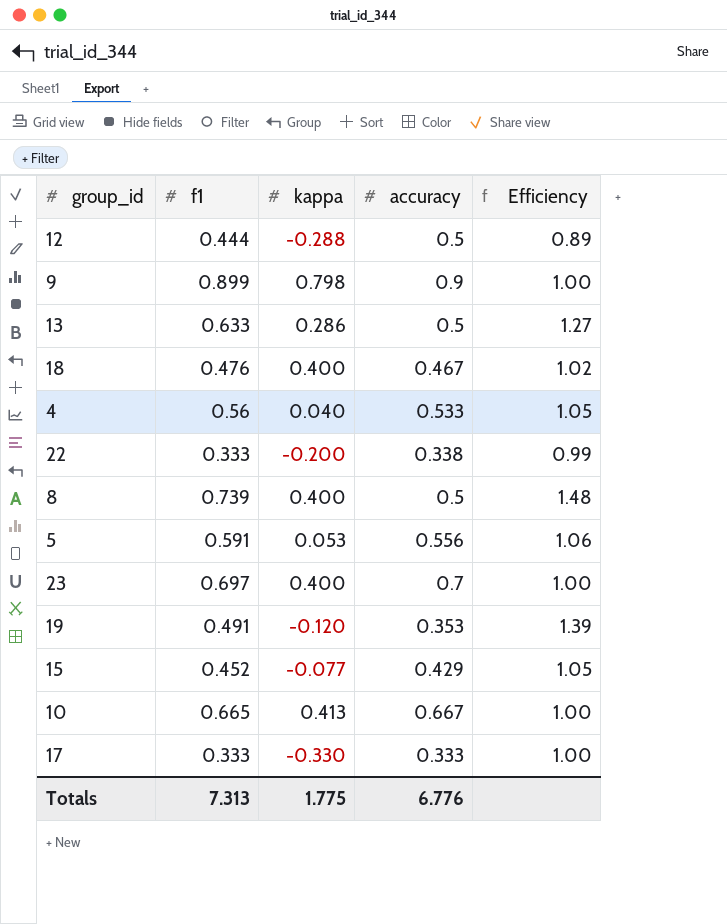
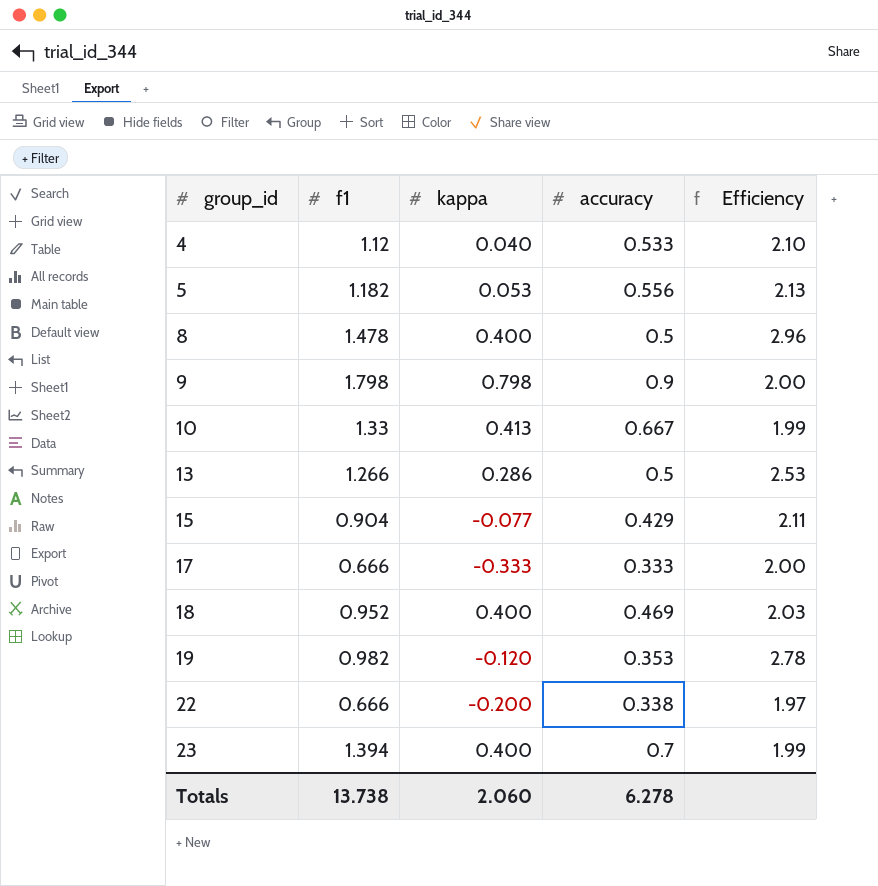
row order: none -> group_id ascending
row 12: 0.444 | -0.288 | 0.5 | 0.89 -> none
4 | f1: 0.56 -> 1.12
4 | Efficiency: 1.05 -> 2.10
5 | f1: 0.591 -> 1.182
5 | Efficiency: 1.06 -> 2.13
8 | f1: 0.739 -> 1.478
8 | Efficiency: 1.48 -> 2.96
9 | f1: 0.899 -> 1.798
9 | Efficiency: 1.00 -> 2.00
10 | f1: 0.665 -> 1.33
10 | Efficiency: 1.00 -> 1.99
13 | f1: 0.633 -> 1.266
13 | Efficiency: 1.27 -> 2.53
15 | f1: 0.452 -> 0.904
15 | Efficiency: 1.05 -> 2.11
17 | f1: 0.333 -> 0.666
17 | kappa: -0.330 -> -0.333
17 | Efficiency: 1.00 -> 2.00
18 | f1: 0.476 -> 0.952
18 | accuracy: 0.467 -> 0.469
18 | Efficiency: 1.02 -> 2.03
19 | f1: 0.491 -> 0.982
19 | Efficiency: 1.39 -> 2.78
22 | f1: 0.333 -> 0.666
22 | Efficiency: 0.99 -> 1.97
23 | f1: 0.697 -> 1.394
23 | Efficiency: 1.00 -> 1.99
Totals | f1: 7.313 -> 13.738
Totals | kappa: 1.775 -> 2.060
Totals | accuracy: 6.776 -> 6.278

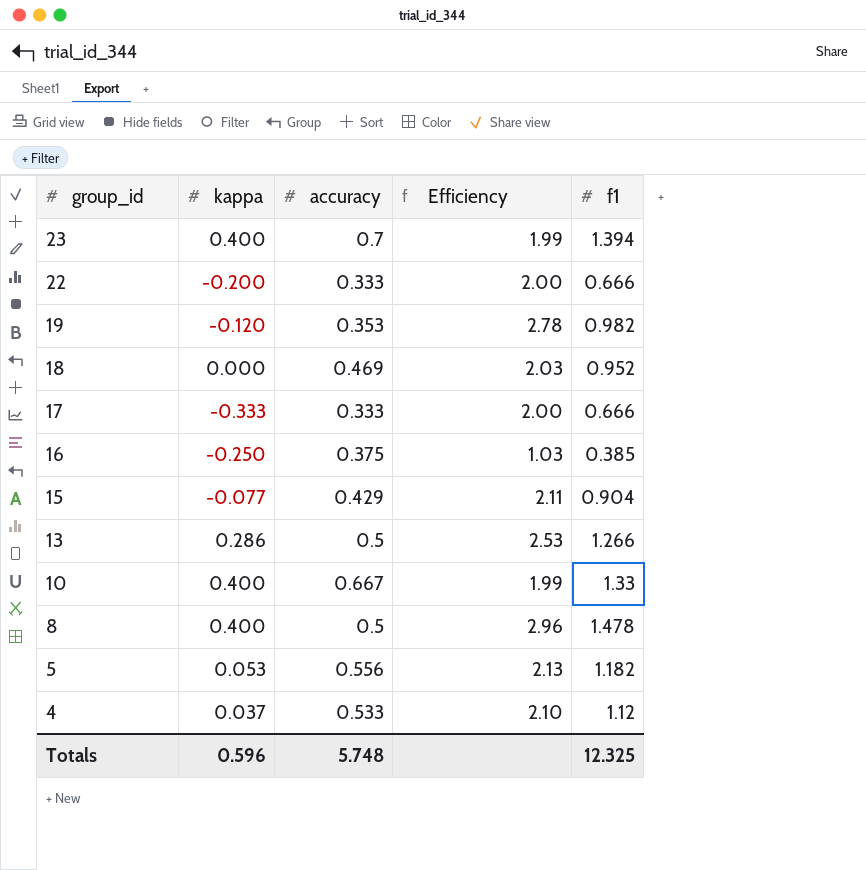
row order: group_id ascending -> group_id descending
column f1 | position: 2 -> 5
row 9: 1.798 | 0.798 | 0.9 | 2.00 -> none
22 | accuracy: 0.338 -> 0.333
22 | Efficiency: 1.97 -> 2.00
18 | kappa: 0.400 -> 0.000
row 16: none -> -0.250 | 0.375 | 1.03 | 0.385
10 | kappa: 0.413 -> 0.400
4 | kappa: 0.040 -> 0.037
Totals | kappa: 2.060 -> 0.596
Totals | accuracy: 6.278 -> 5.748
Totals | f1: 13.738 -> 12.325

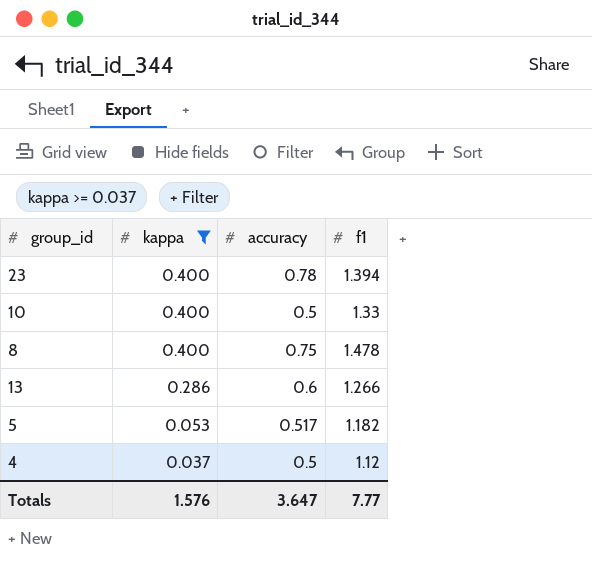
filter: none -> kappa >= 0.037
row order: group_id descending -> kappa descending
column Efficiency | formula: [f1] / [accuracy] -> none
23 | accuracy: 0.7 -> 0.78
10 | accuracy: 0.667 -> 0.5
8 | accuracy: 0.5 -> 0.75
13 | accuracy: 0.5 -> 0.6
5 | accuracy: 0.556 -> 0.517
4 | accuracy: 0.533 -> 0.5
Totals | kappa: 0.596 -> 1.576
Totals | accuracy: 5.748 -> 3.647
Totals | f1: 12.325 -> 7.77

